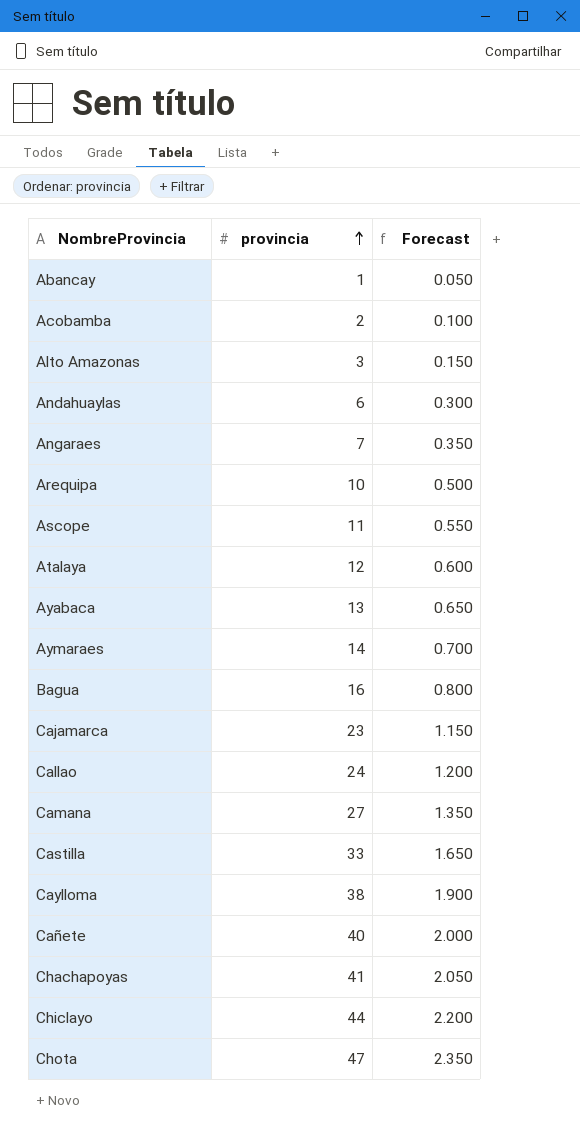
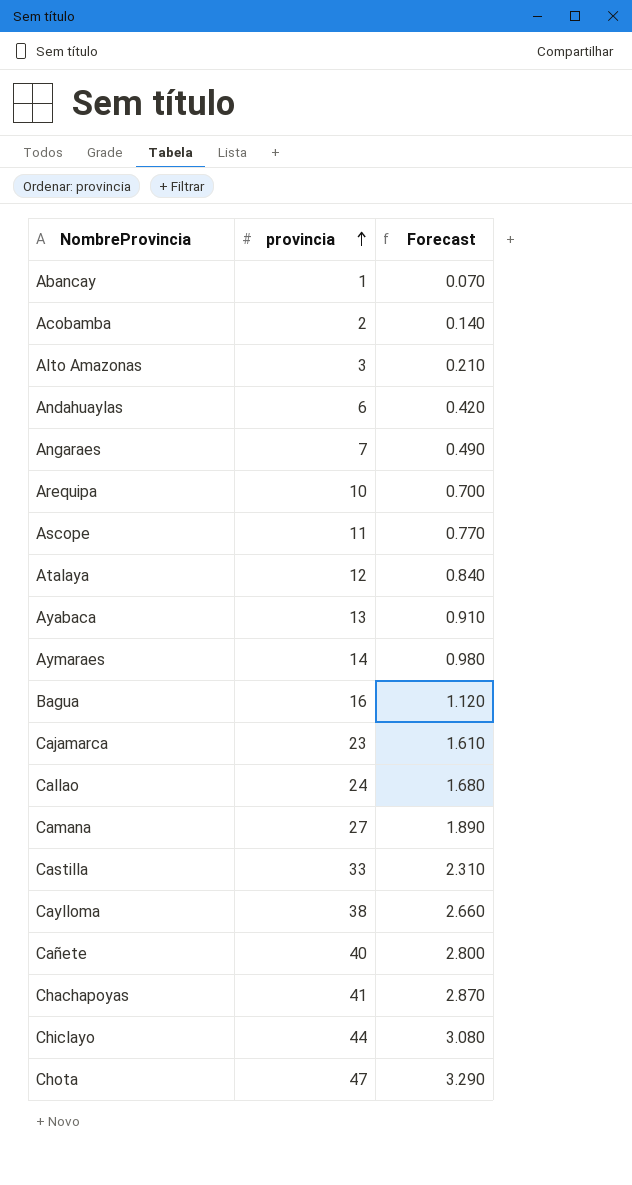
column Forecast | formula: [provincia] * 0.05 -> [provincia] * 0.07

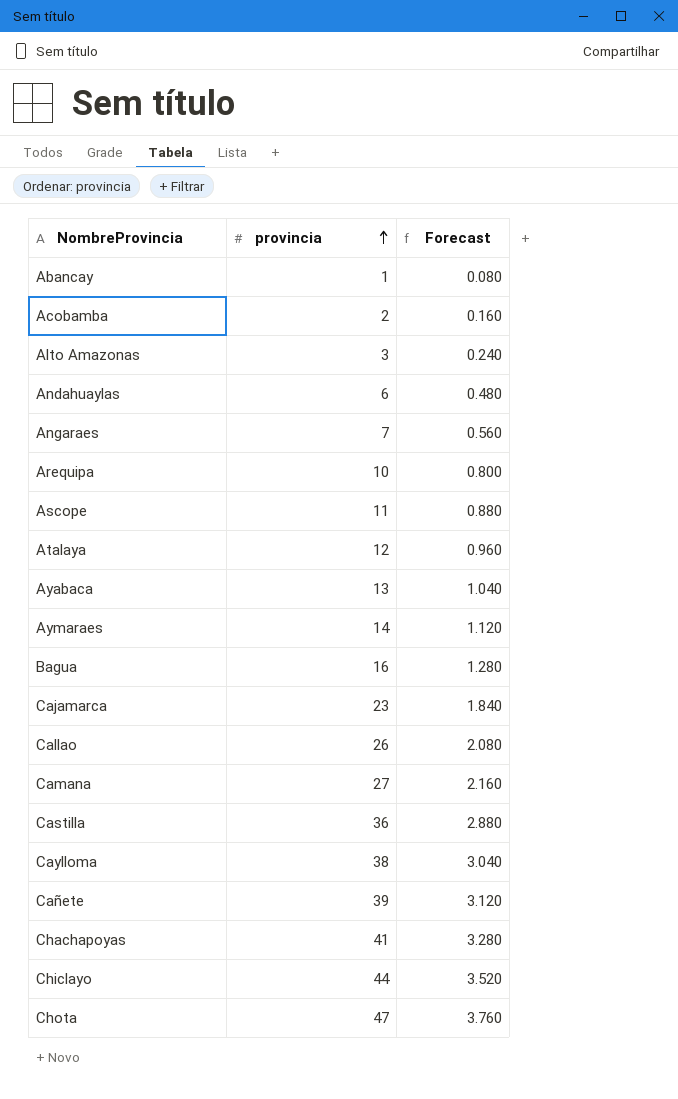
column Forecast | formula: [provincia] * 0.07 -> [provincia] * 0.08
Callao | provincia: 24 -> 26
Castilla | provincia: 33 -> 36
Cañete | provincia: 40 -> 39

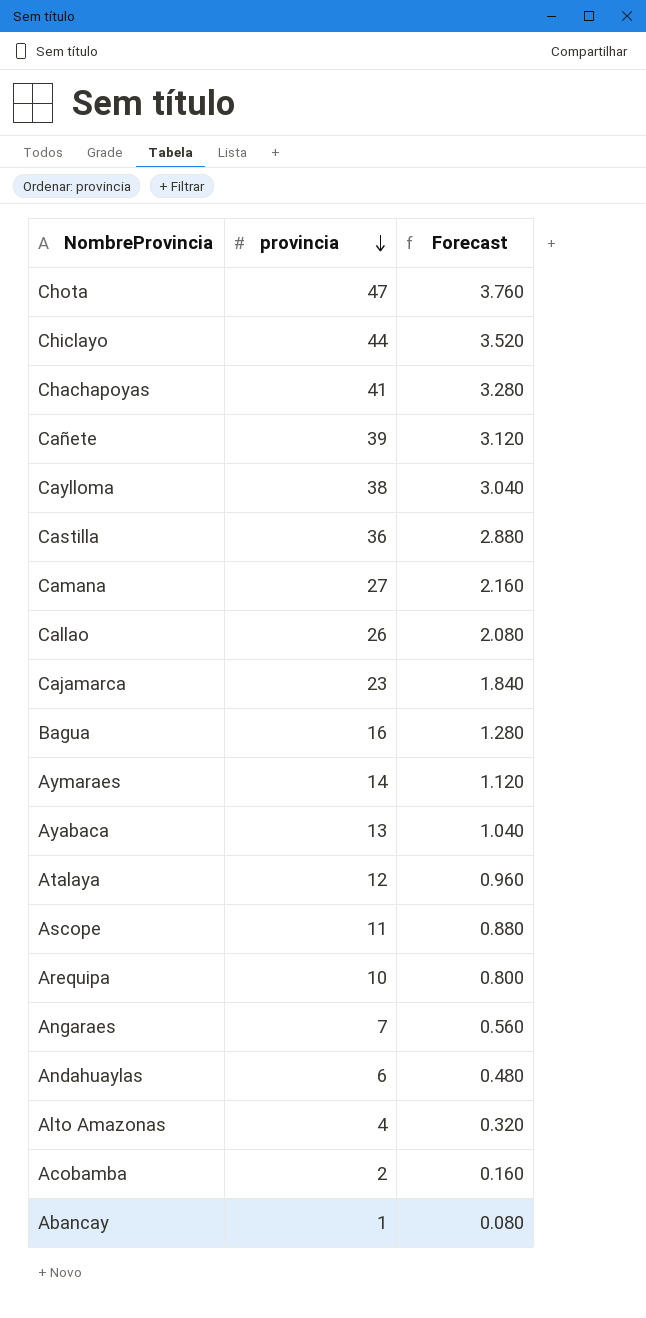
row order: provincia ascending -> provincia descending
Alto Amazonas | provincia: 3 -> 4
Alto Amazonas | Forecast: 0.240 -> 0.320

